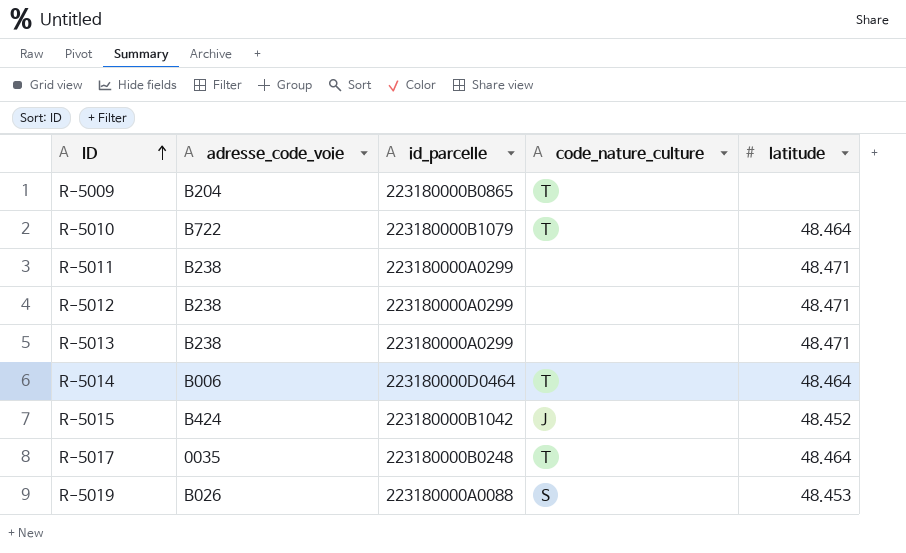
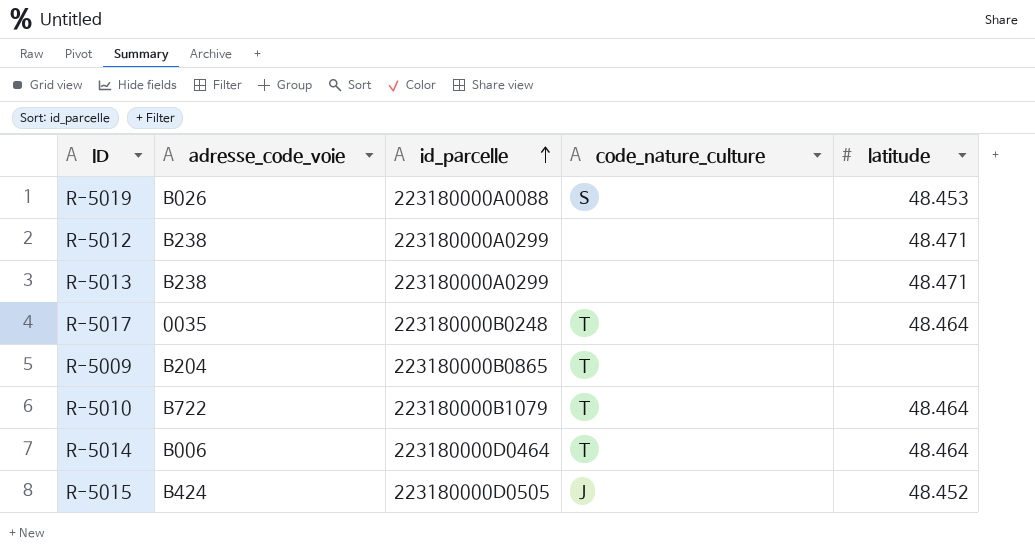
row order: ID ascending -> id_parcelle ascending
row R-5011: B238 | 223180000A0299 | none | 48.471 -> none
R-5015 | id_parcelle: 223180000B1042 -> 223180000D0505

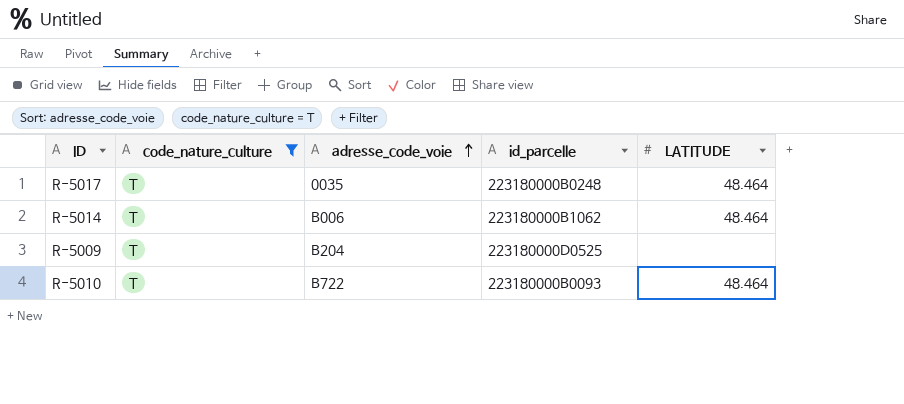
filter: none -> code_nature_culture = T
row order: id_parcelle ascending -> adresse_code_voie ascending
column code_nature_culture | position: 4 -> 2
column name: latitude -> LATITUDE
R-5014 | id_parcelle: 223180000D0464 -> 223180000B1062
R-5009 | id_parcelle: 223180000B0865 -> 223180000D0525
R-5010 | id_parcelle: 223180000B1079 -> 223180000B0093

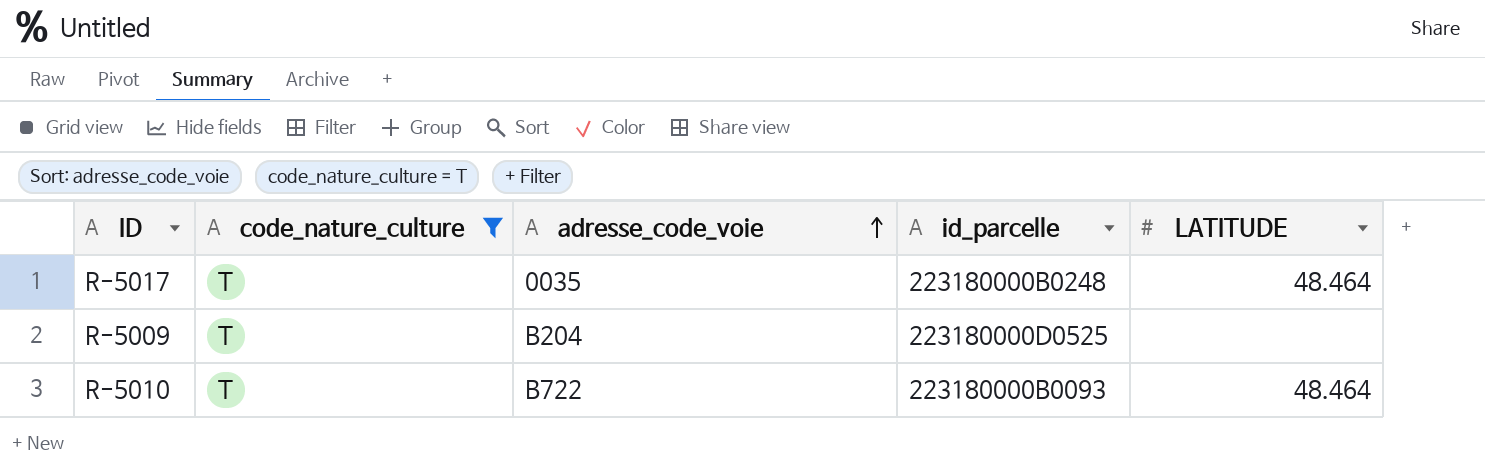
row R-5014: T | B006 | 223180000B1062 | 48.464 -> none

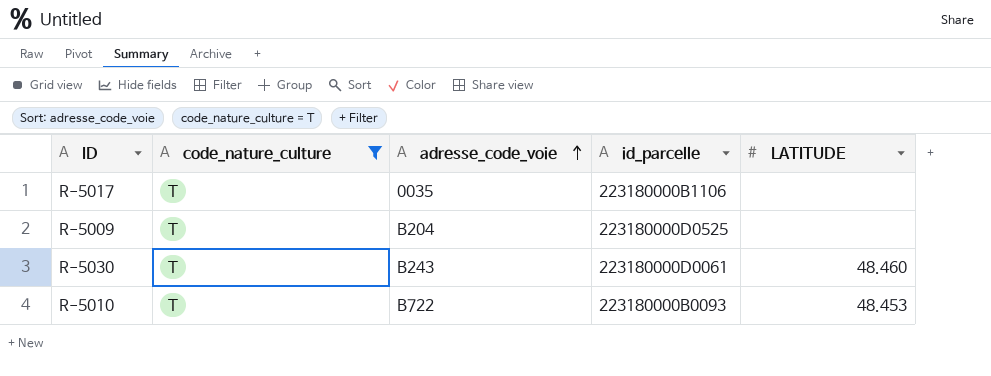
R-5017 | id_parcelle: 223180000B0248 -> 223180000B1106
R-5017 | LATITUDE: 48.464 -> none
row R-5030: none -> T | B243 | 223180000D0061 | 48.460
R-5010 | LATITUDE: 48.464 -> 48.453

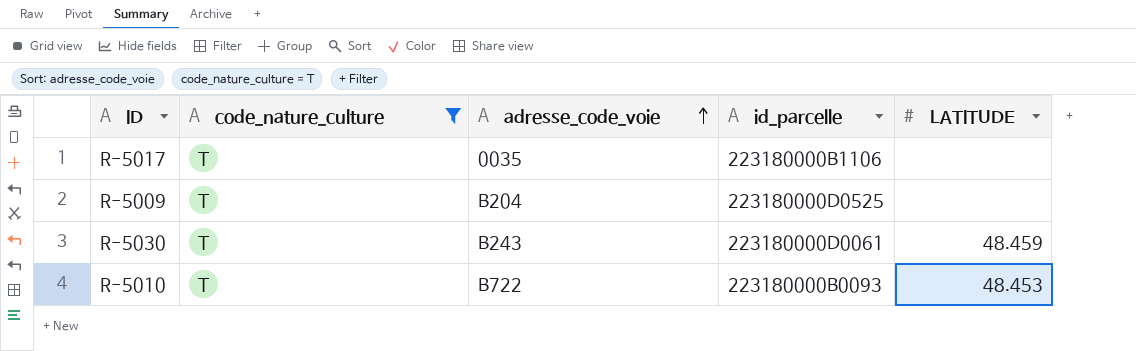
R-5030 | LATITUDE: 48.460 -> 48.459

